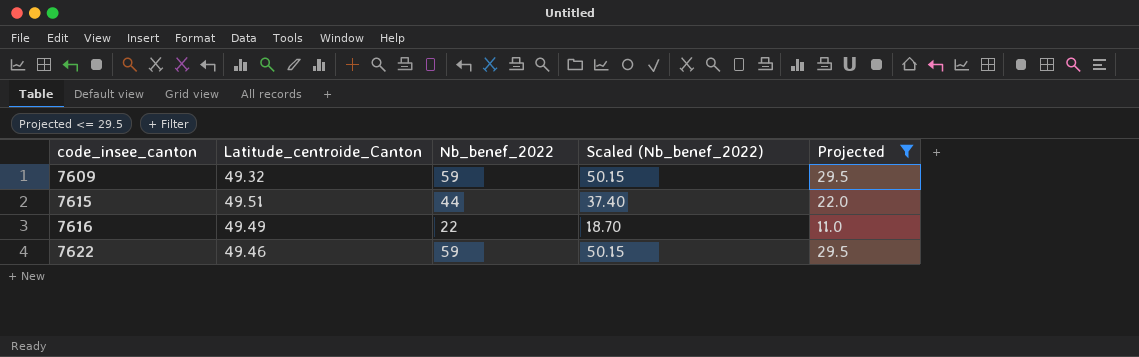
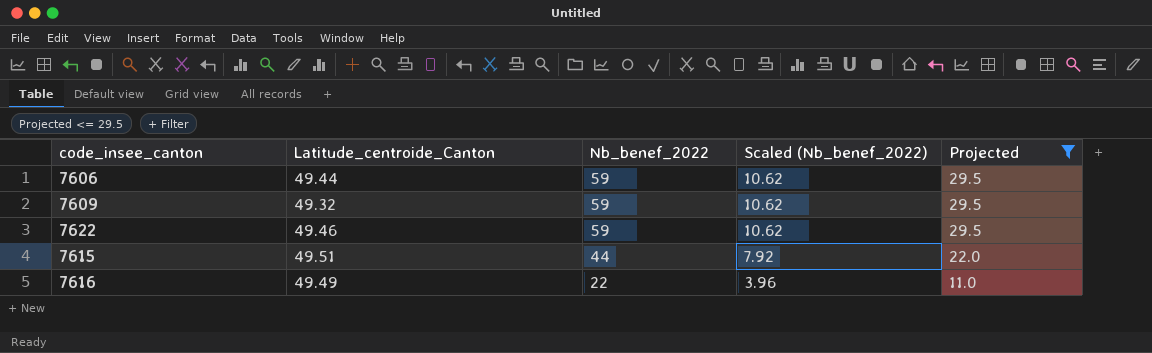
row order: code_insee_canton ascending -> Nb_benef_2022 descending
column Scaled (Nb_benef_2022) | formula: [Nb_benef_2022] * 0.85 -> [Nb_benef_2022] * 0.18
row 7606: none -> 49.44 | 59 | 10.62 | 29.5

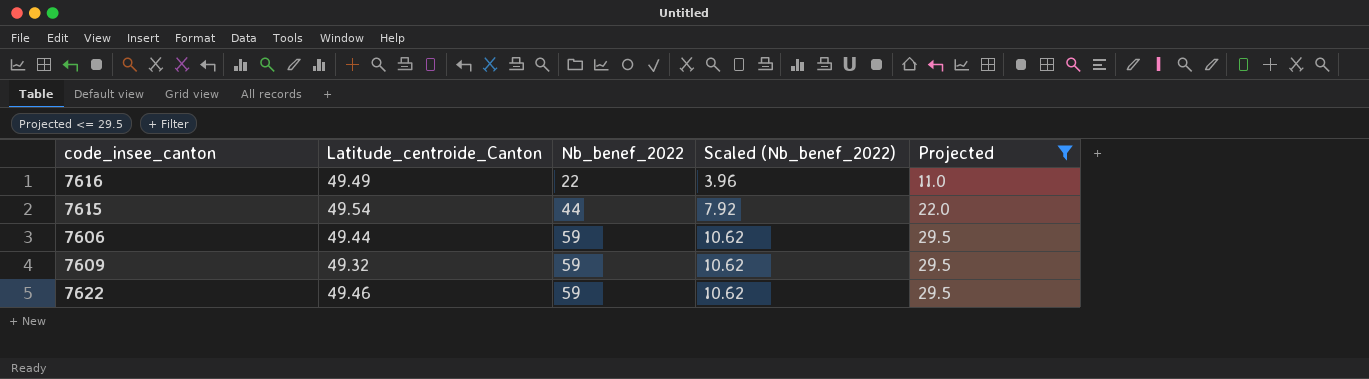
row order: Nb_benef_2022 descending -> Nb_benef_2022 ascending
7615 | Latitude_centroide_Canton: 49.51 -> 49.54

